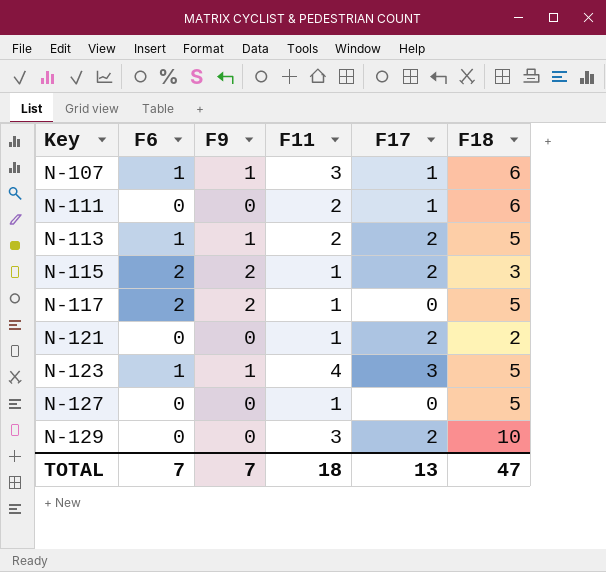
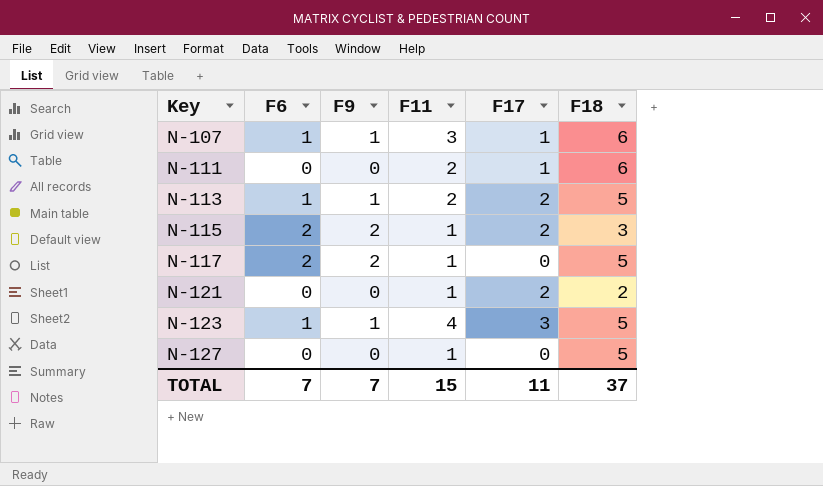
row N-129: 0 | 0 | 3 | 2 | 10 -> none
TOTAL | F11: 18 -> 15
TOTAL | F17: 13 -> 11
TOTAL | F18: 47 -> 37

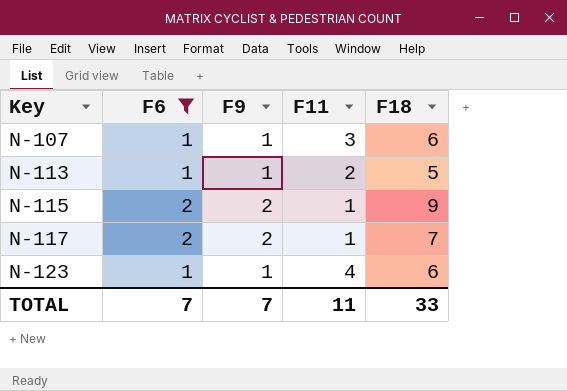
filter: none -> F6 != 0
column F17 | position: 5 -> none
N-115 | F18: 3 -> 9
N-117 | F18: 5 -> 7
N-123 | F18: 5 -> 6
TOTAL | F11: 15 -> 11
TOTAL | F18: 37 -> 33

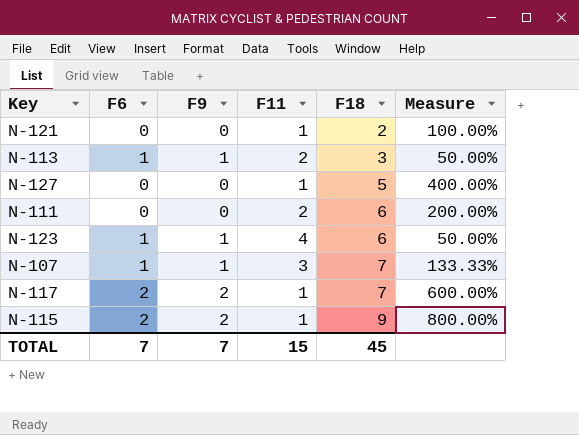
filter: F6 != 0 -> none
row order: Key ascending -> F18 ascending
column Measure | formula: none -> ([F18] - [F11]) / [F11]
N-113 | F18: 5 -> 3
N-107 | F18: 6 -> 7
TOTAL | F11: 11 -> 15
TOTAL | F18: 33 -> 45

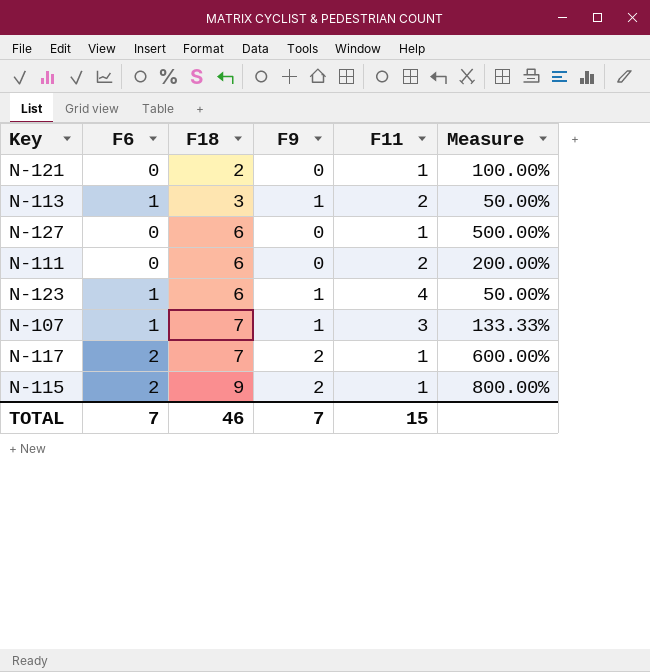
column F18 | position: 5 -> 3
N-127 | F18: 5 -> 6
N-127 | Measure: 400.00% -> 500.00%
TOTAL | F18: 45 -> 46

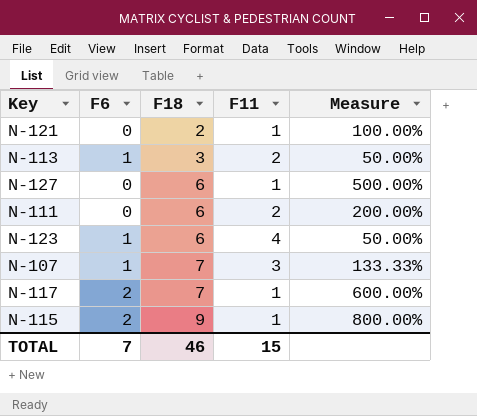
column F9 | position: 4 -> none

